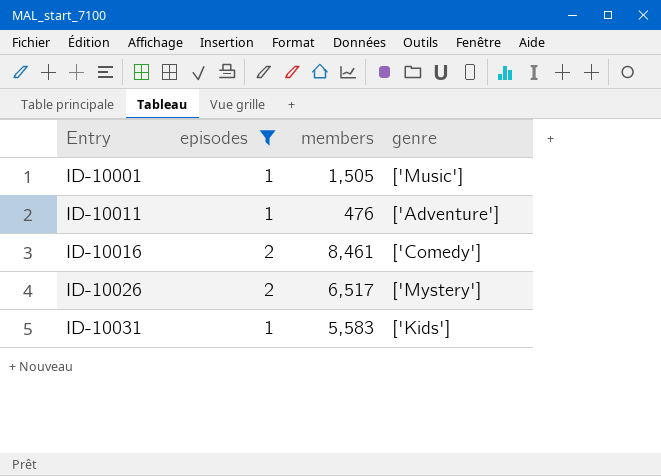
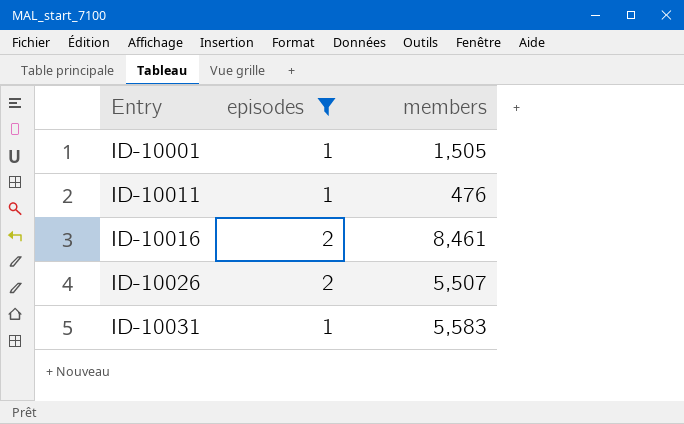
column genre | position: 4 -> none
ID-10026 | members: 6,517 -> 5,507

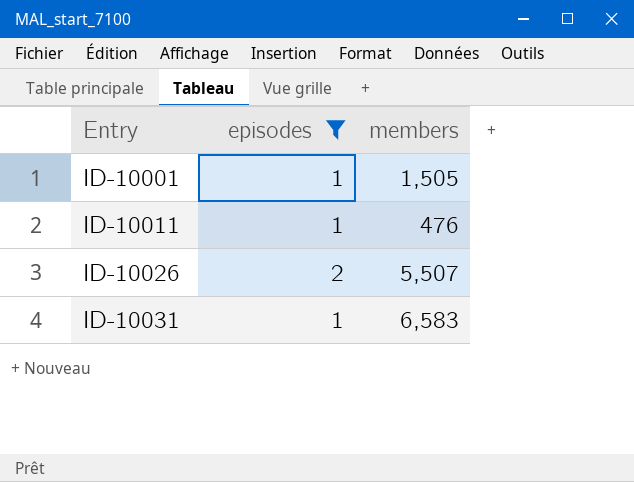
row ID-10016: 2 | 8,461 -> none
ID-10031 | members: 5,583 -> 6,583

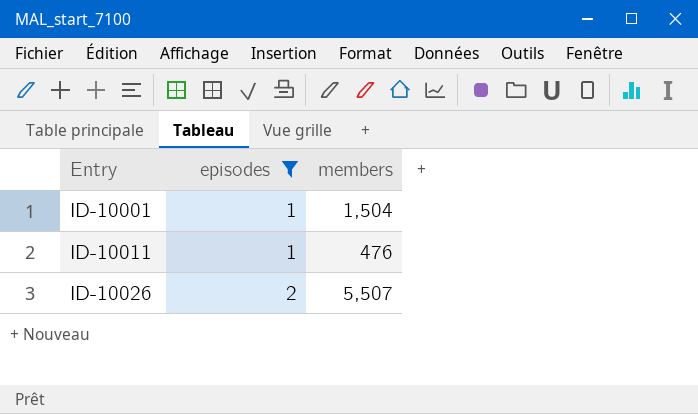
row ID-10031: 1 | 6,583 -> none
ID-10001 | members: 1,505 -> 1,504

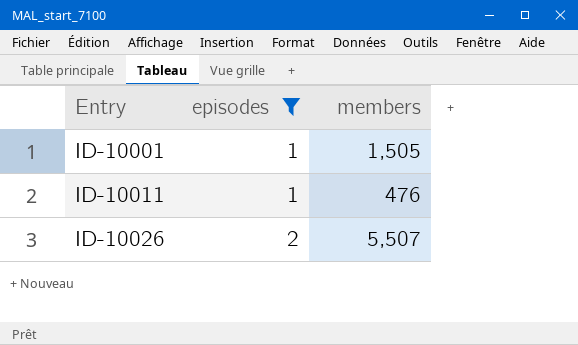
ID-10001 | members: 1,504 -> 1,505

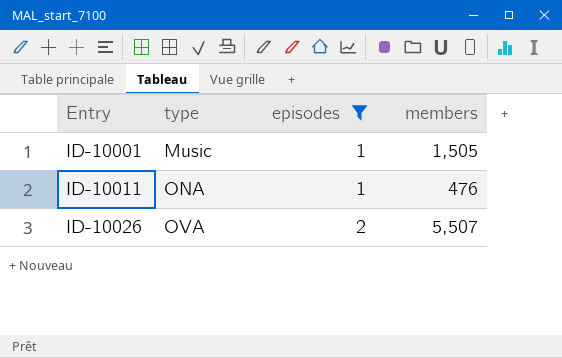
column type | position: none -> 2

